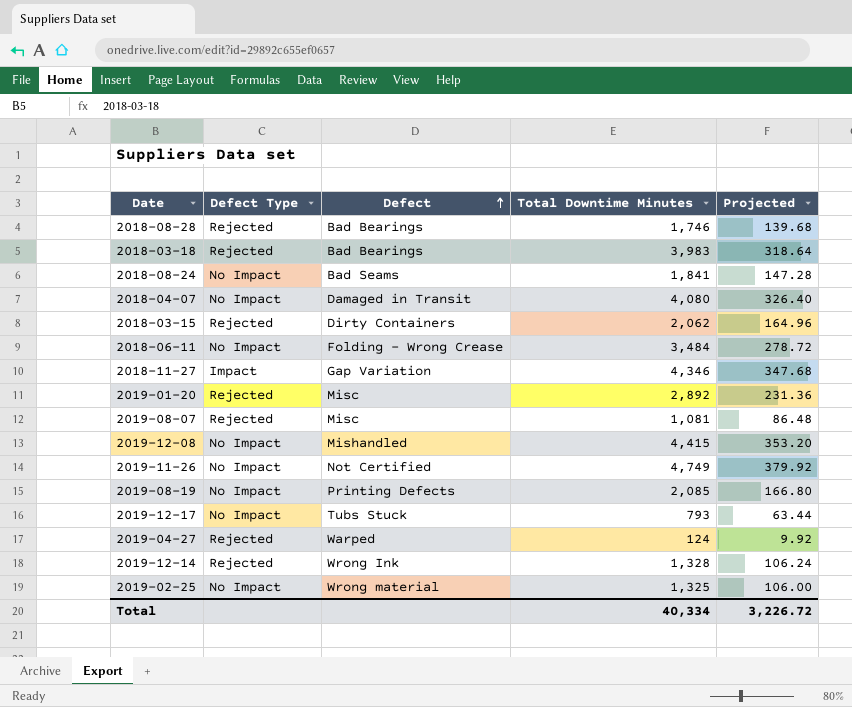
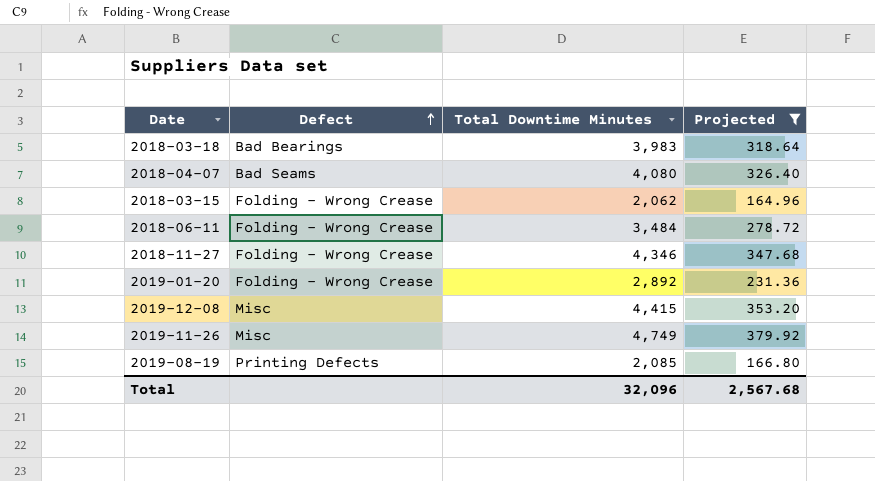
filter: none -> Projected >= 164.96
column Defect Type | position: 2 -> none
2018-04-07 | Defect: Damaged in Transit -> Bad Seams
2018-03-15 | Defect: Dirty Containers -> Folding - Wrong Crease
2018-11-27 | Defect: Gap Variation -> Folding - Wrong Crease
2019-01-20 | Defect: Misc -> Folding - Wrong Crease
2019-12-08 | Defect: Mishandled -> Misc
2019-11-26 | Defect: Not Certified -> Misc
Total | Total Downtime Minutes: 40,334 -> 32,096
Total | Projected: 3,226.72 -> 2,567.68

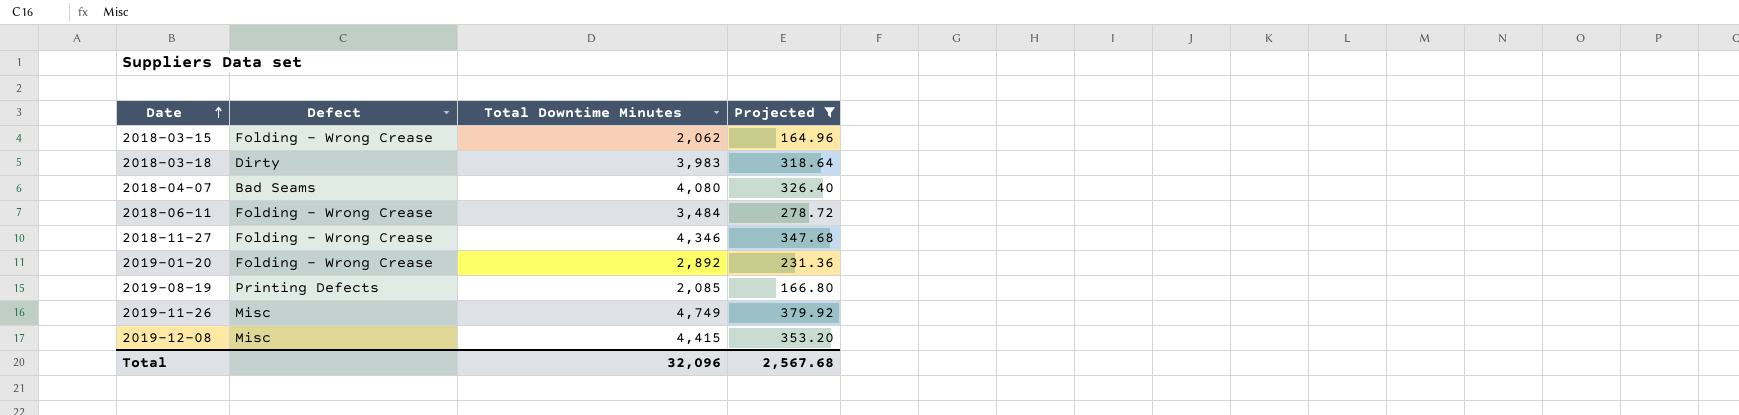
row order: Defect ascending -> Date ascending
2018-03-18 | Defect: Bad Bearings -> Dirty

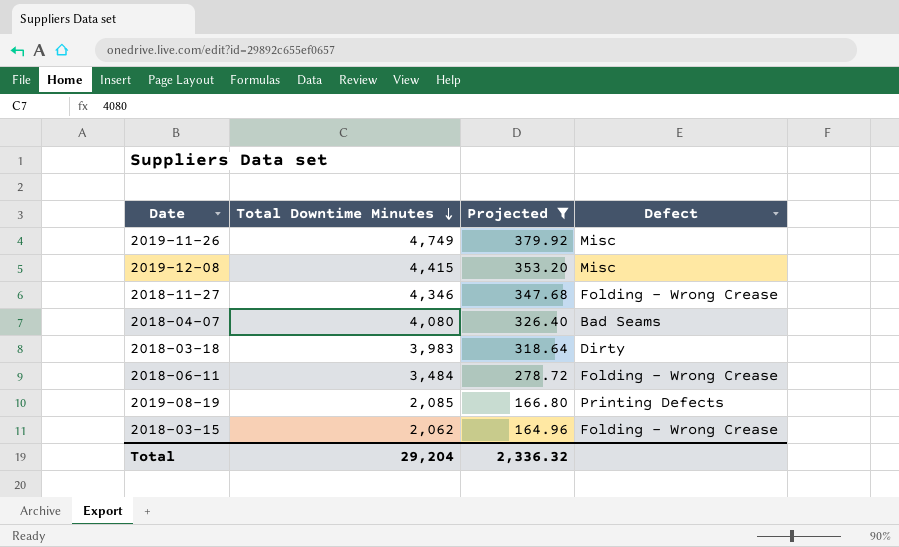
row order: Date ascending -> Total Downtime Minutes descending
column Defect | position: 2 -> 4
row 2019-01-20: Folding - Wrong Crease | 2,892 | 231.36 -> none
Total | Total Downtime Minutes: 32,096 -> 29,204
Total | Projected: 2,567.68 -> 2,336.32

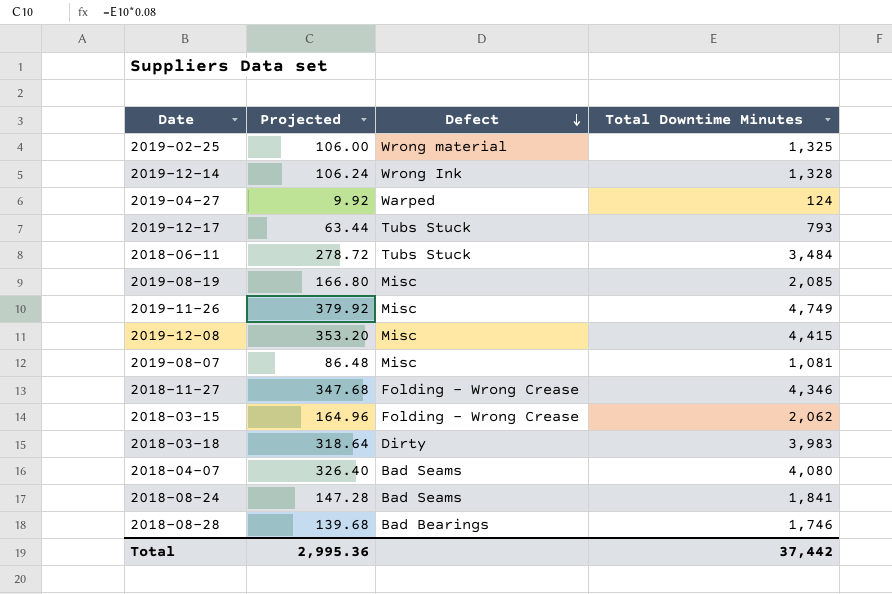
filter: Projected >= 164.96 -> none
row order: Total Downtime Minutes descending -> Defect descending
column Total Downtime Minutes | position: 2 -> 4
2018-06-11 | Defect: Folding - Wrong Crease -> Tubs Stuck
2019-08-19 | Defect: Printing Defects -> Misc
Total | Projected: 2,336.32 -> 2,995.36
Total | Total Downtime Minutes: 29,204 -> 37,442

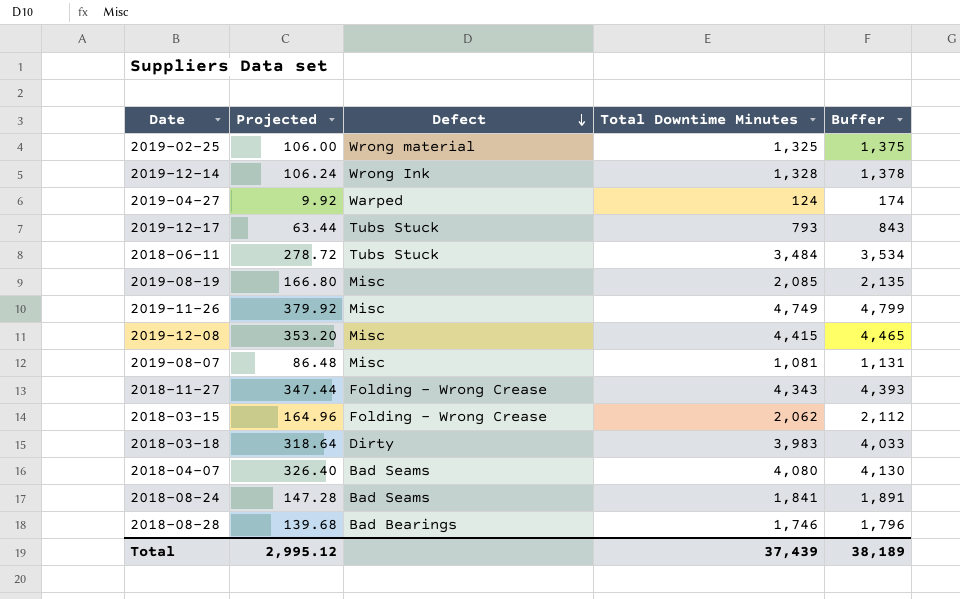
column Buffer | formula: none -> [Total Downtime Minutes] + 50
2018-11-27 | Projected: 347.68 -> 347.44
2018-11-27 | Total Downtime Minutes: 4,346 -> 4,343
Total | Projected: 2,995.36 -> 2,995.12
Total | Total Downtime Minutes: 37,442 -> 37,439

